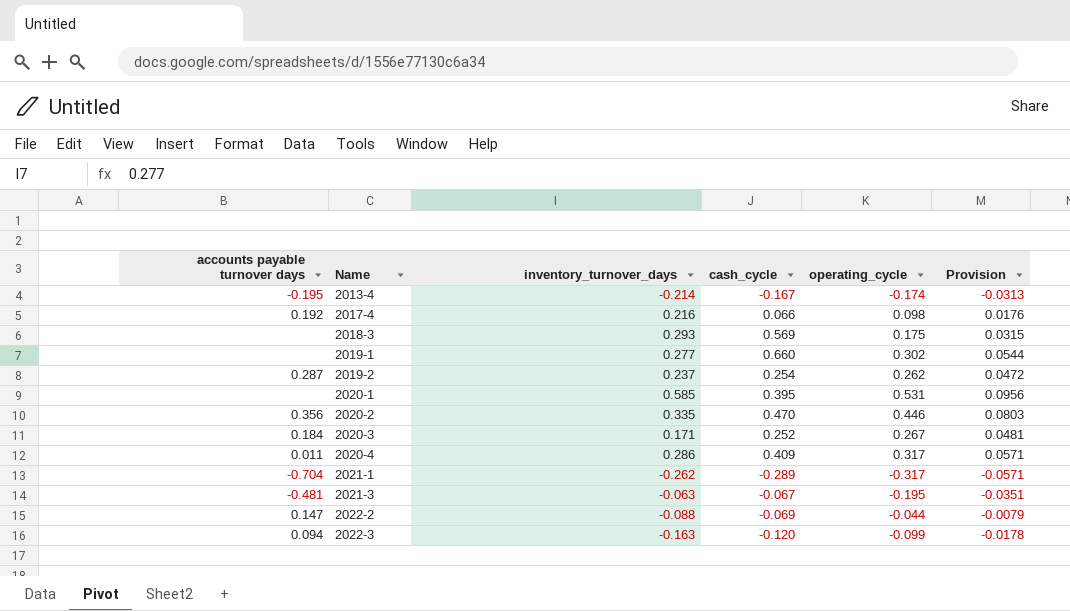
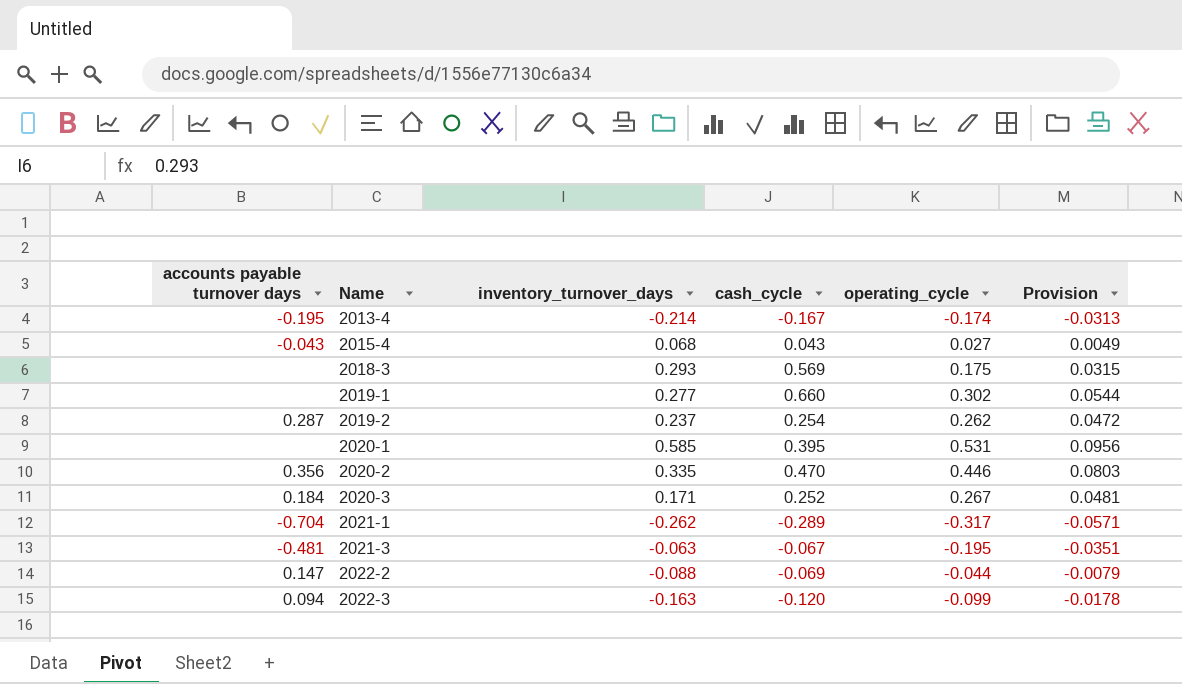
row 2017-4: 0.192 | 0.216 | 0.066 | 0.098 | 0.0176 -> none
row 2020-4: 0.011 | 0.286 | 0.409 | 0.317 | 0.0571 -> none
row 2015-4: none -> -0.043 | 0.068 | 0.043 | 0.027 | 0.0049

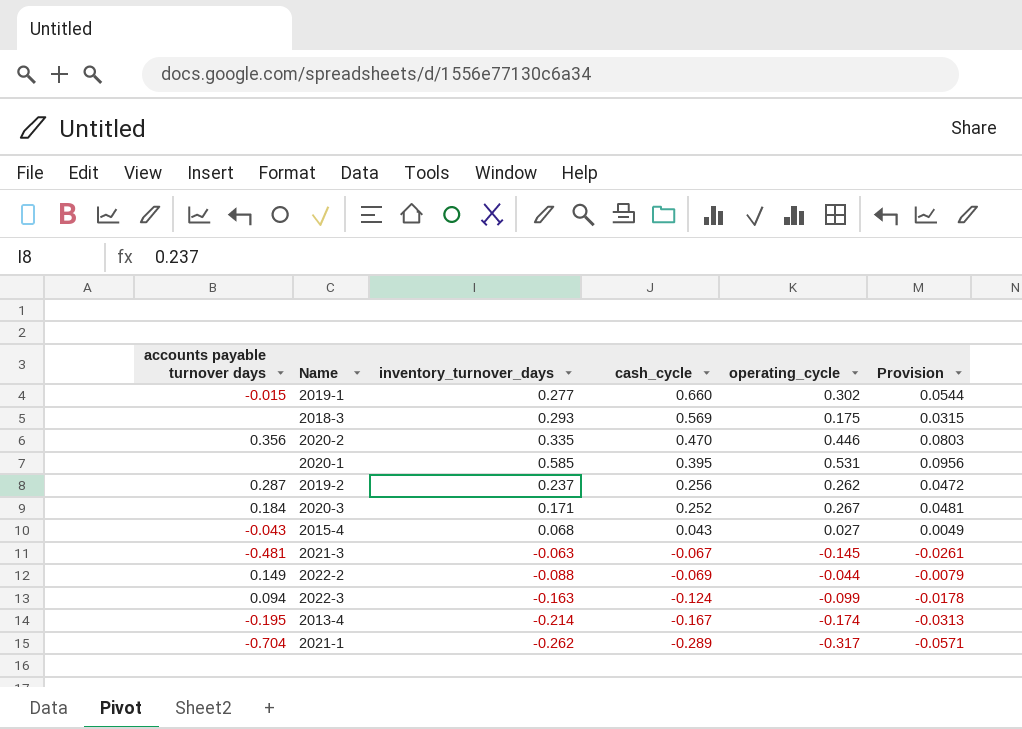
row order: Name ascending -> cash_cycle descending
2019-1 | accounts payable turnover days: none -> -0.015
2019-2 | cash_cycle: 0.254 -> 0.256
2021-3 | operating_cycle: -0.195 -> -0.145
2021-3 | Provision: -0.0351 -> -0.0261
2022-2 | accounts payable turnover days: 0.147 -> 0.149
2022-3 | cash_cycle: -0.120 -> -0.124

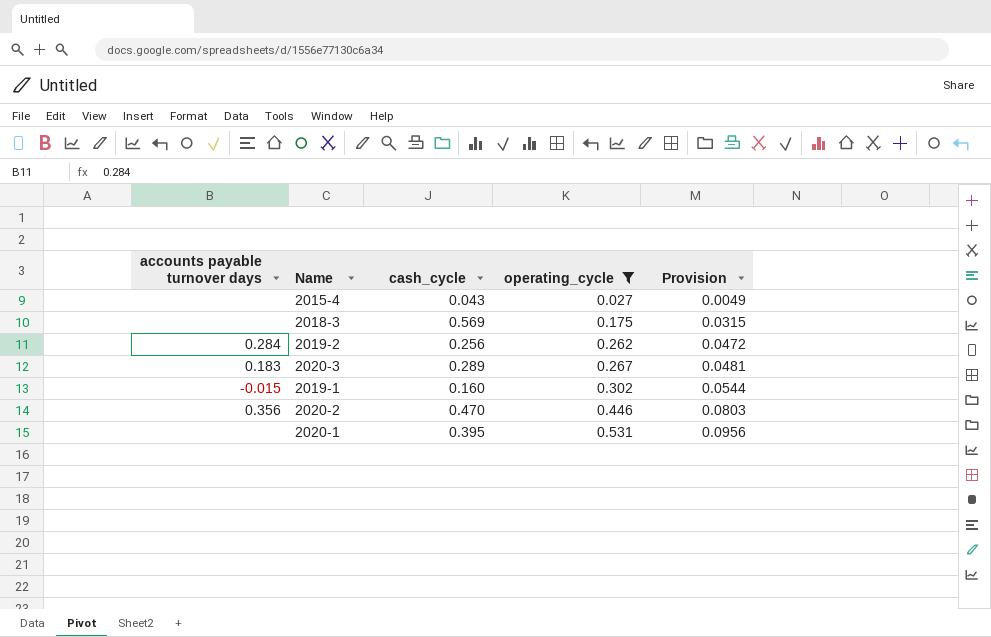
filter: none -> operating_cycle >= 0.027
row order: cash_cycle descending -> operating_cycle ascending
column inventory_turnover_days | position: 3 -> none
2015-4 | accounts payable turnover days: -0.043 -> none
2019-2 | accounts payable turnover days: 0.287 -> 0.284
2020-3 | accounts payable turnover days: 0.184 -> 0.183
2020-3 | cash_cycle: 0.252 -> 0.289
2019-1 | cash_cycle: 0.660 -> 0.160

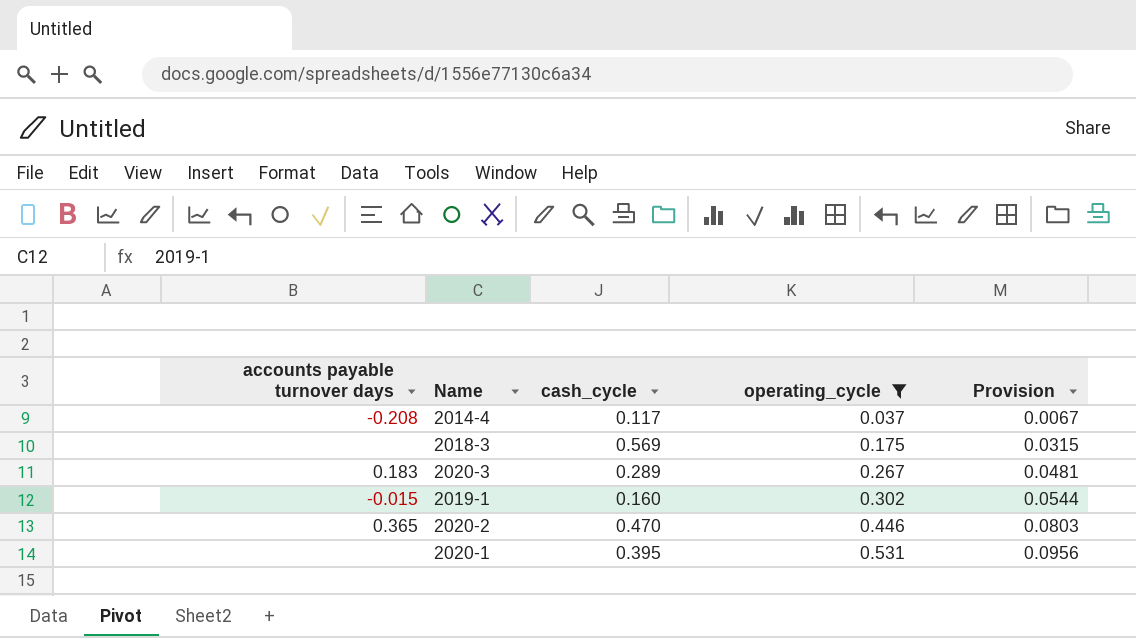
row 2015-4: none | 0.043 | 0.027 | 0.0049 -> none
row 2019-2: 0.284 | 0.256 | 0.262 | 0.0472 -> none
row 2014-4: none -> -0.208 | 0.117 | 0.037 | 0.0067
2020-2 | accounts payable turnover days: 0.356 -> 0.365

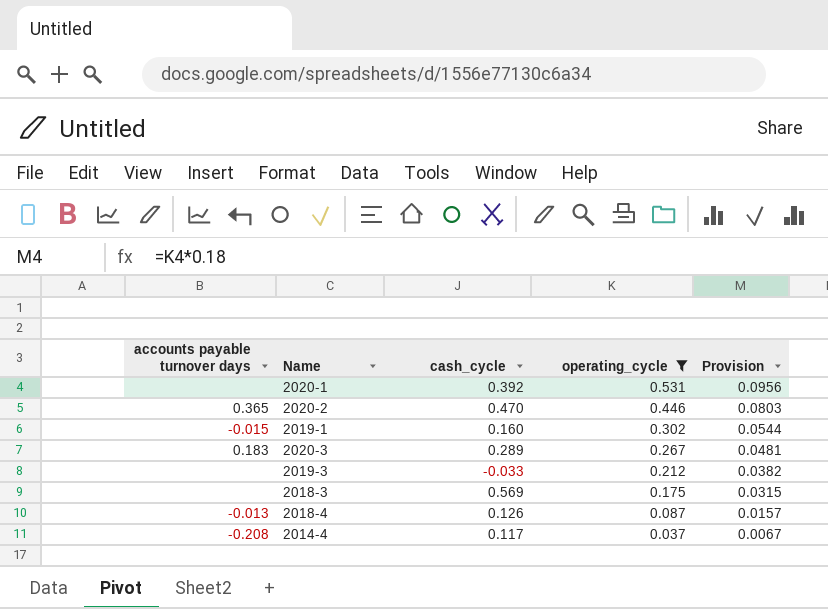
row order: operating_cycle ascending -> operating_cycle descending
2020-1 | cash_cycle: 0.395 -> 0.392
row 2019-3: none -> none | -0.033 | 0.212 | 0.0382
row 2018-4: none -> -0.013 | 0.126 | 0.087 | 0.0157

